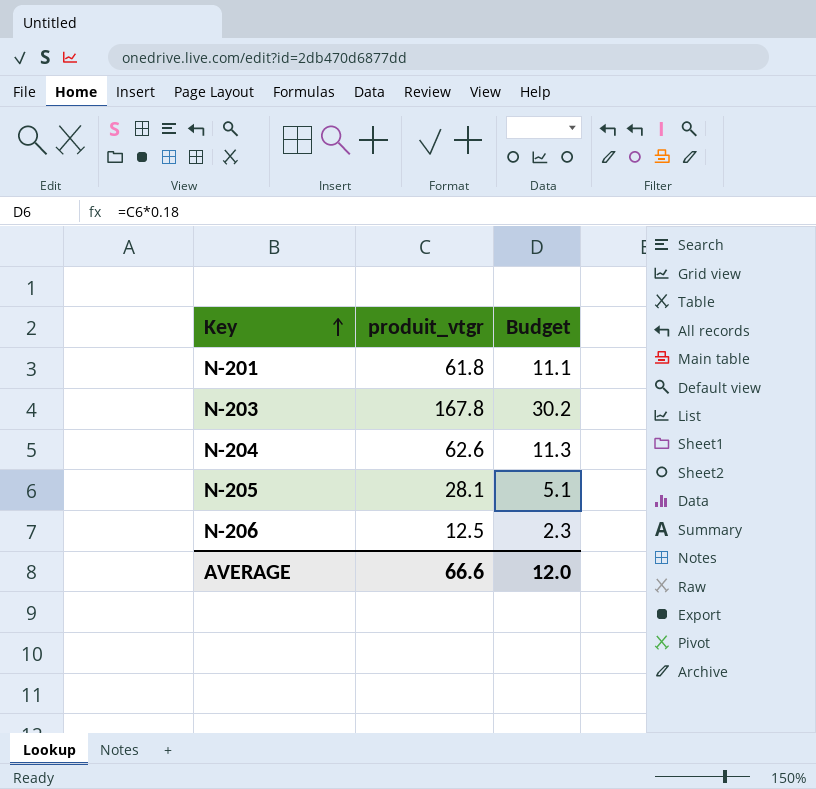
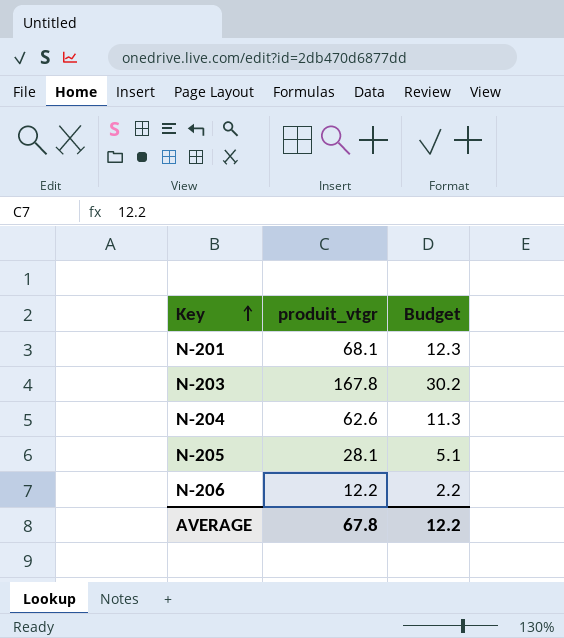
N-201 | produit_vtgr: 61.8 -> 68.1
N-201 | Budget: 11.1 -> 12.3
N-206 | produit_vtgr: 12.5 -> 12.2
N-206 | Budget: 2.3 -> 2.2
AVERAGE | produit_vtgr: 66.6 -> 67.8
AVERAGE | Budget: 12.0 -> 12.2

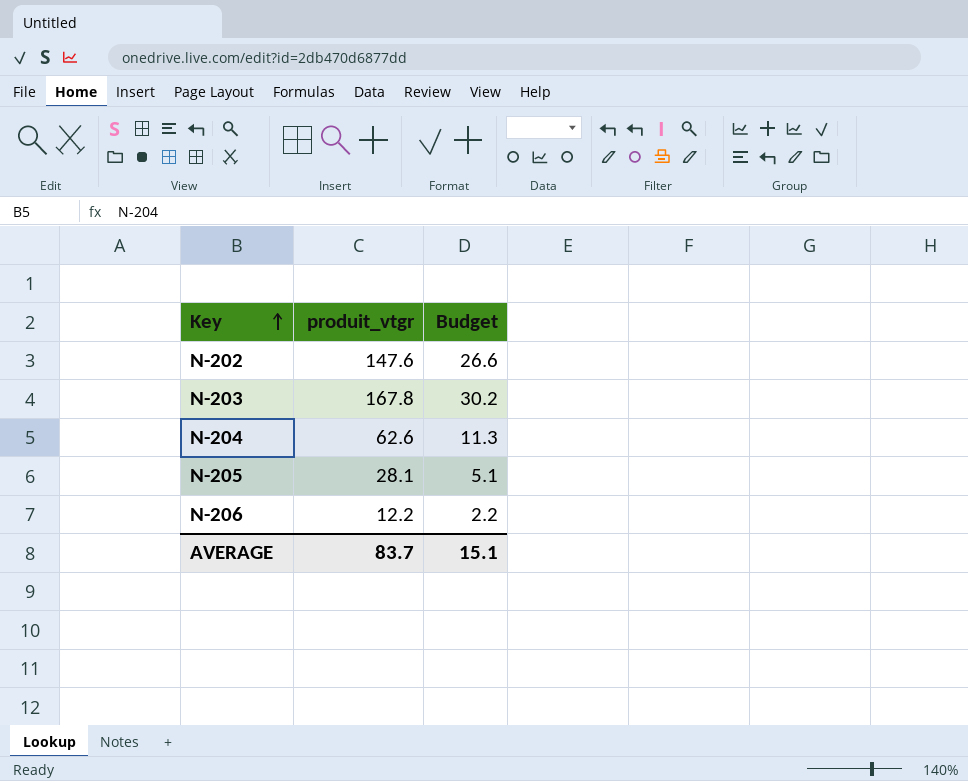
row N-201: 68.1 | 12.3 -> none
row N-202: none -> 147.6 | 26.6
AVERAGE | produit_vtgr: 67.8 -> 83.7
AVERAGE | Budget: 12.2 -> 15.1

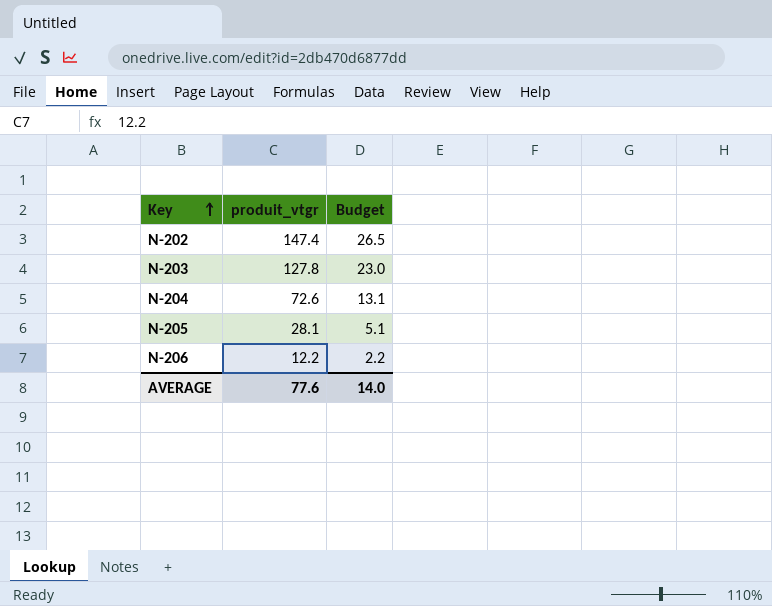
N-202 | produit_vtgr: 147.6 -> 147.4
N-202 | Budget: 26.6 -> 26.5
N-203 | produit_vtgr: 167.8 -> 127.8
N-203 | Budget: 30.2 -> 23.0
N-204 | produit_vtgr: 62.6 -> 72.6
N-204 | Budget: 11.3 -> 13.1
AVERAGE | produit_vtgr: 83.7 -> 77.6
AVERAGE | Budget: 15.1 -> 14.0

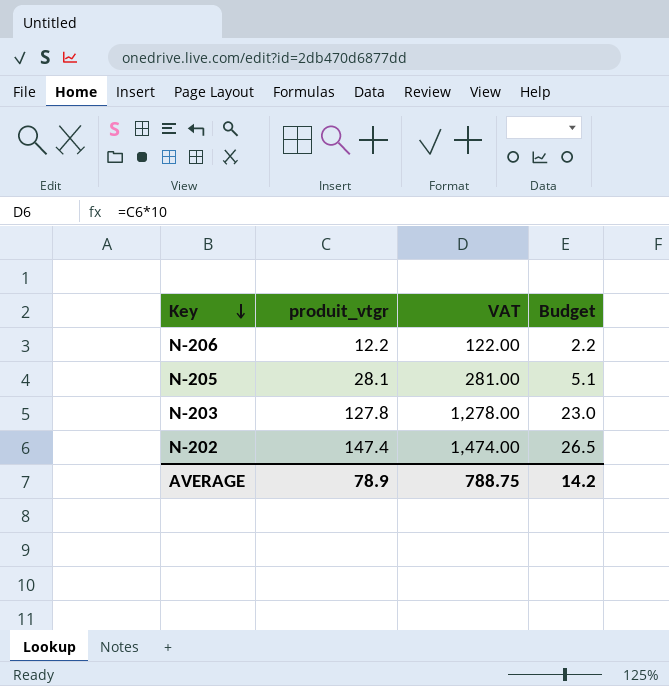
row order: Key ascending -> Key descending
column VAT | formula: none -> [produit_vtgr] * 10
row N-204: 72.6 | 13.1 -> none
AVERAGE | produit_vtgr: 77.6 -> 78.9
AVERAGE | Budget: 14.0 -> 14.2

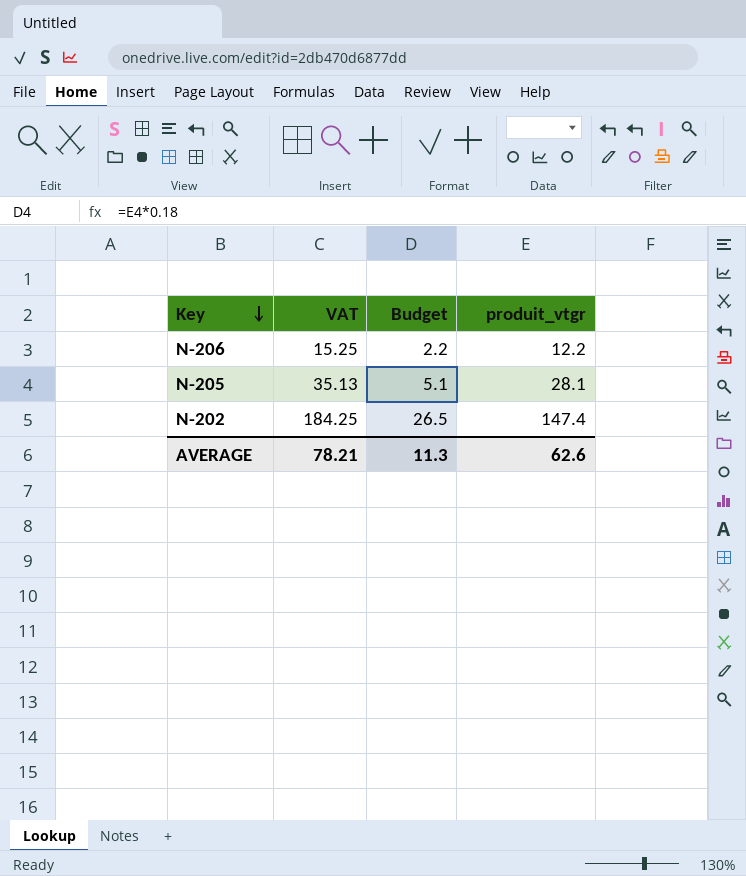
column VAT | formula: [produit_vtgr] * 10 -> [produit_vtgr] * 1.25
column produit_vtgr | position: 2 -> 4
row N-203: 127.8 | 1,278.00 | 23.0 -> none
AVERAGE | VAT: 788.75 -> 78.21
AVERAGE | Budget: 14.2 -> 11.3
AVERAGE | produit_vtgr: 78.9 -> 62.6

